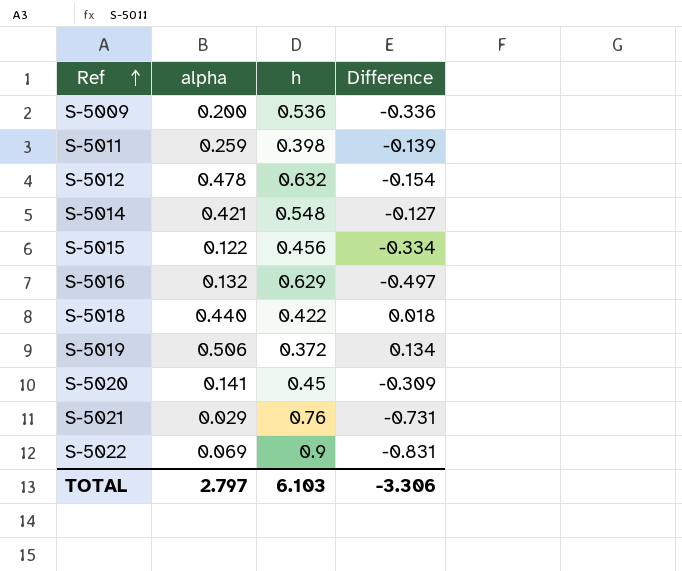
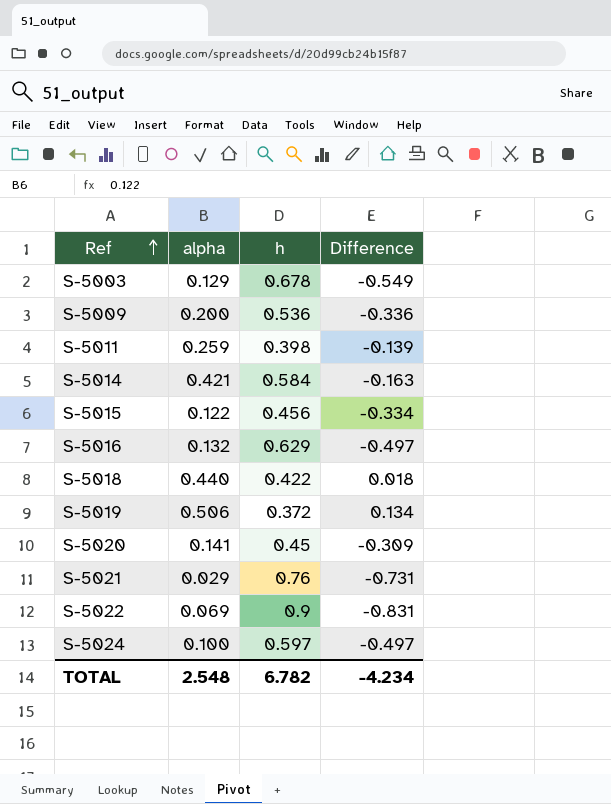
row S-5012: 0.478 | 0.632 | -0.154 -> none
row S-5003: none -> 0.129 | 0.678 | -0.549
S-5014 | h: 0.548 -> 0.584
S-5014 | Difference: -0.127 -> -0.163
row S-5024: none -> 0.100 | 0.597 | -0.497
TOTAL | alpha: 2.797 -> 2.548
TOTAL | h: 6.103 -> 6.782
TOTAL | Difference: -3.306 -> -4.234

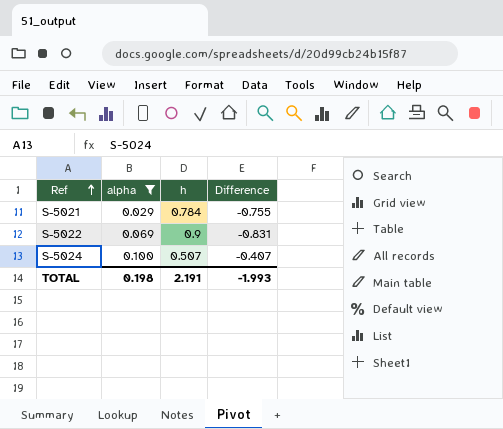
filter: none -> alpha <= 0.100
S-5021 | h: 0.76 -> 0.784
S-5021 | Difference: -0.731 -> -0.755
S-5024 | h: 0.597 -> 0.507
S-5024 | Difference: -0.497 -> -0.407
TOTAL | alpha: 2.548 -> 0.198
TOTAL | h: 6.782 -> 2.191
TOTAL | Difference: -4.234 -> -1.993

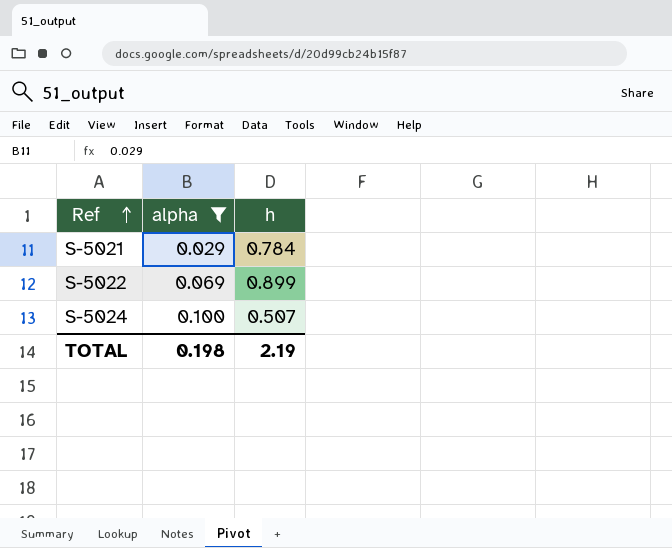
column Difference | formula: [alpha] - [h] -> none
S-5022 | h: 0.9 -> 0.899
TOTAL | h: 2.191 -> 2.19

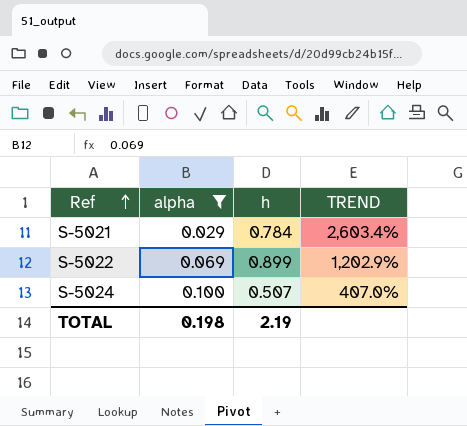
column TREND | formula: none -> ([h] - [alpha]) / [alpha]

